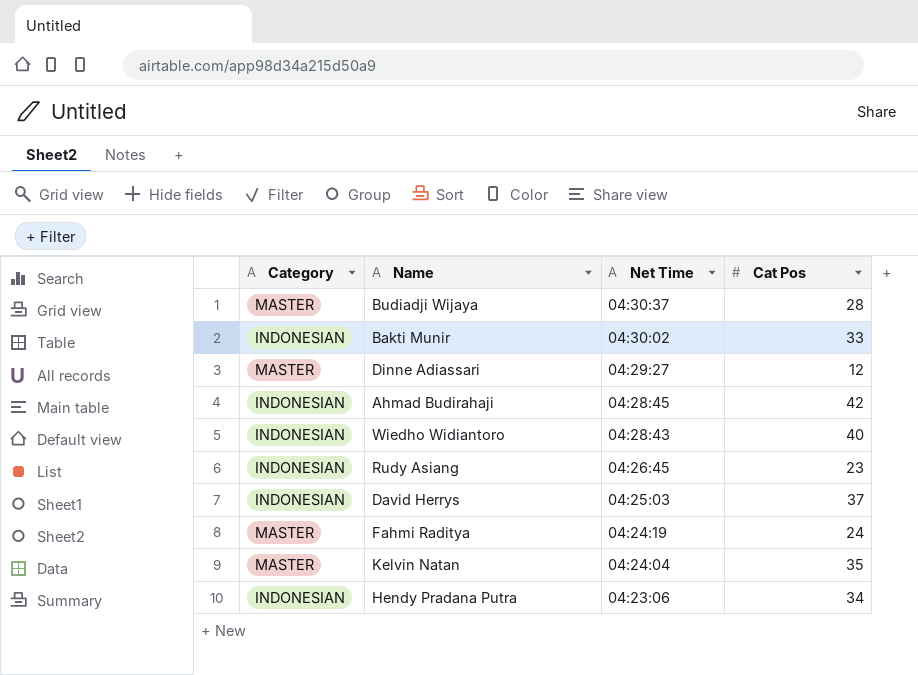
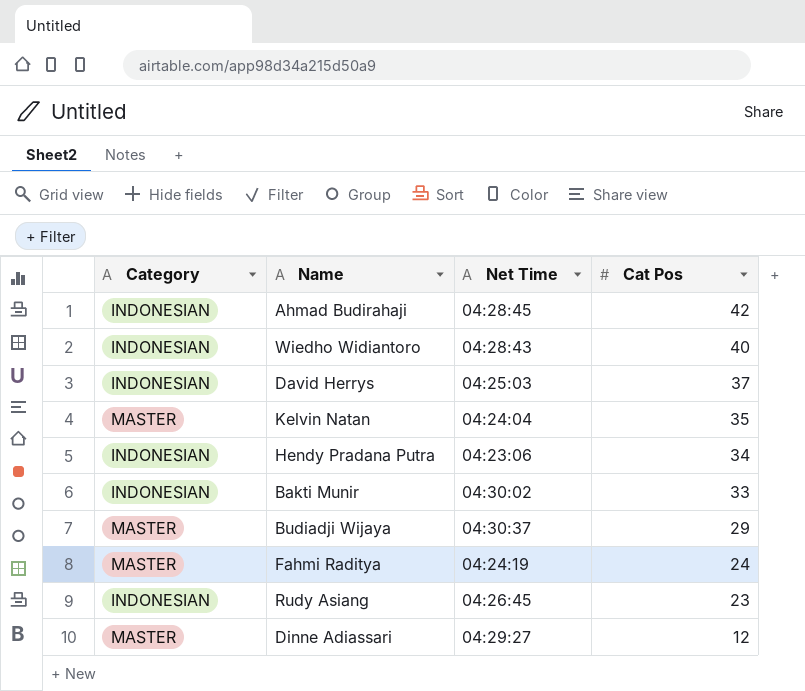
row order: Net Time descending -> Cat Pos descending
Budiadji Wijaya | Cat Pos: 28 -> 29

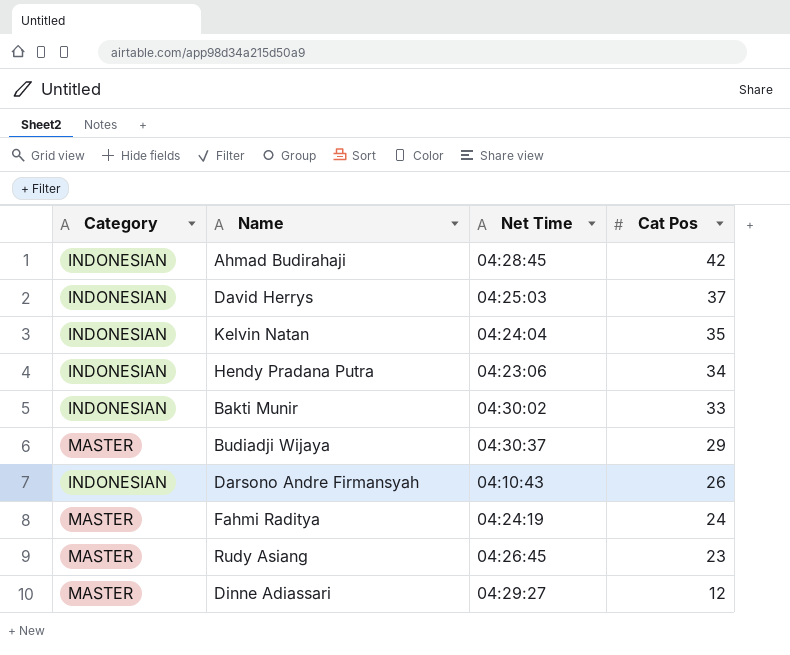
row Wiedho Widiantoro: INDONESIAN | 04:28:43 | 40 -> none
Kelvin Natan | Category: MASTER -> INDONESIAN
row Darsono Andre Firmansyah: none -> INDONESIAN | 04:10:43 | 26
Rudy Asiang | Category: INDONESIAN -> MASTER

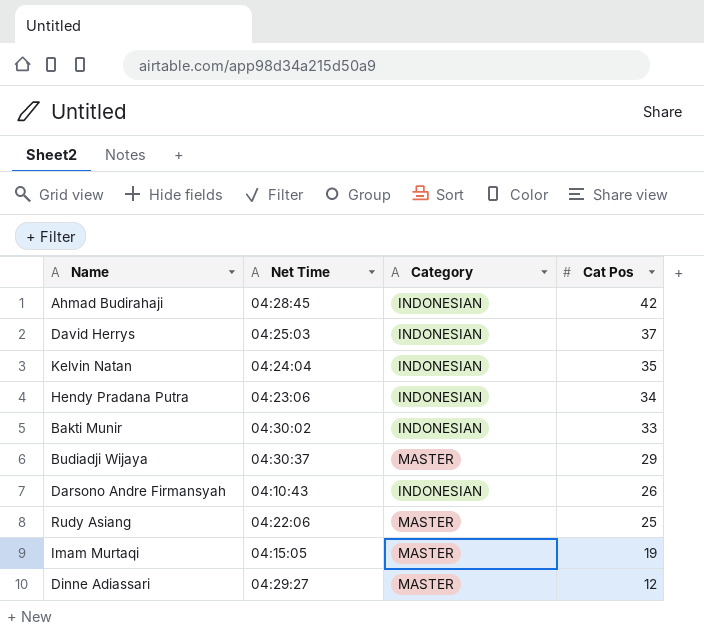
column Category | position: 1 -> 3
row Fahmi Raditya: MASTER | 04:24:19 | 24 -> none
Rudy Asiang | Net Time: 04:26:45 -> 04:22:06
Rudy Asiang | Cat Pos: 23 -> 25
row Imam Murtaqi: none -> 04:15:05 | MASTER | 19

